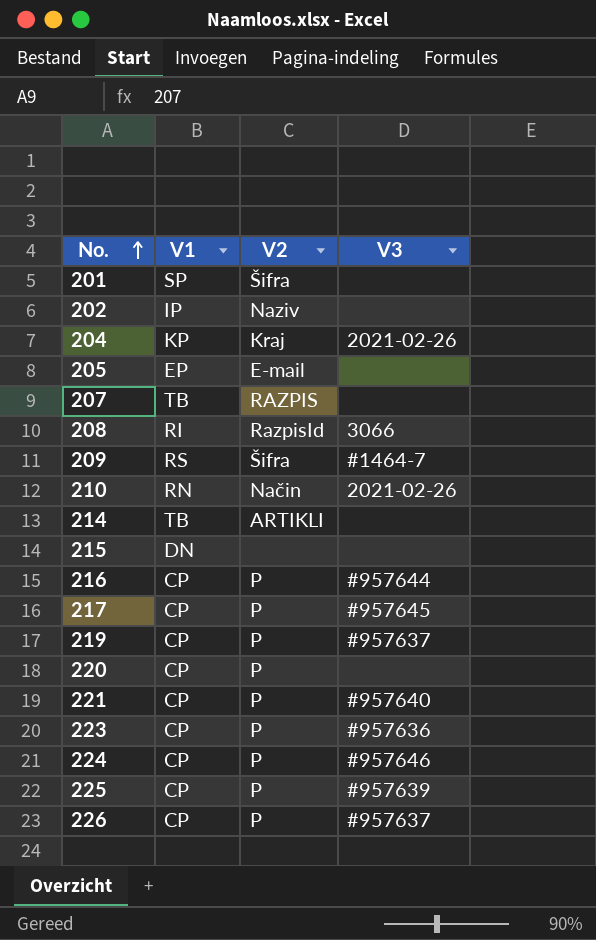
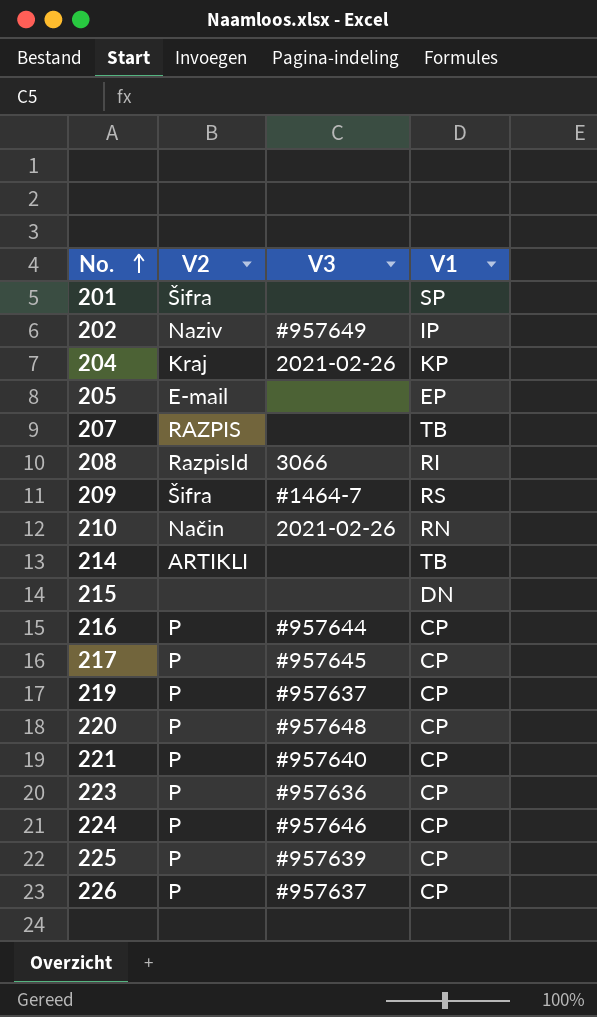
column V1 | position: 2 -> 4
202 | V3: none -> #957649
220 | V3: none -> #957648

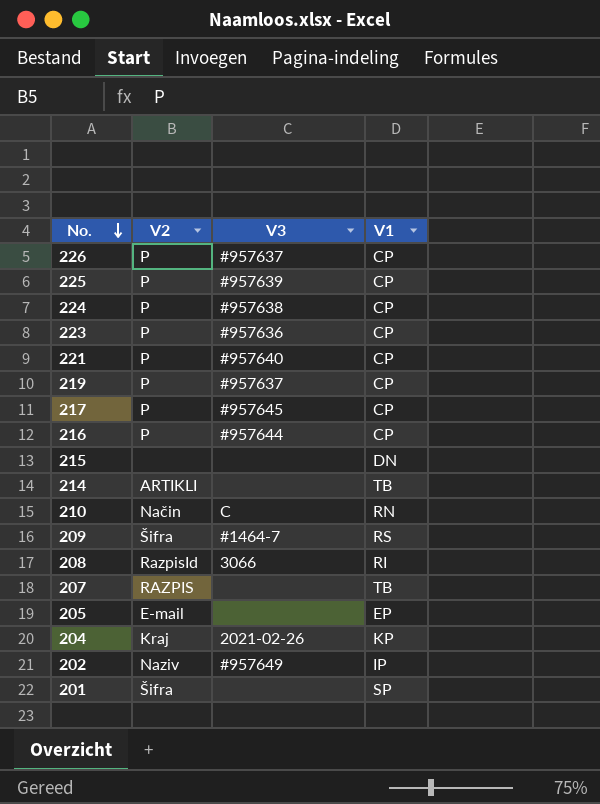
row order: No. ascending -> No. descending
row 220: P | #957648 | CP -> none
224 | V3: #957646 -> #957638
210 | V3: 2021-02-26 -> C

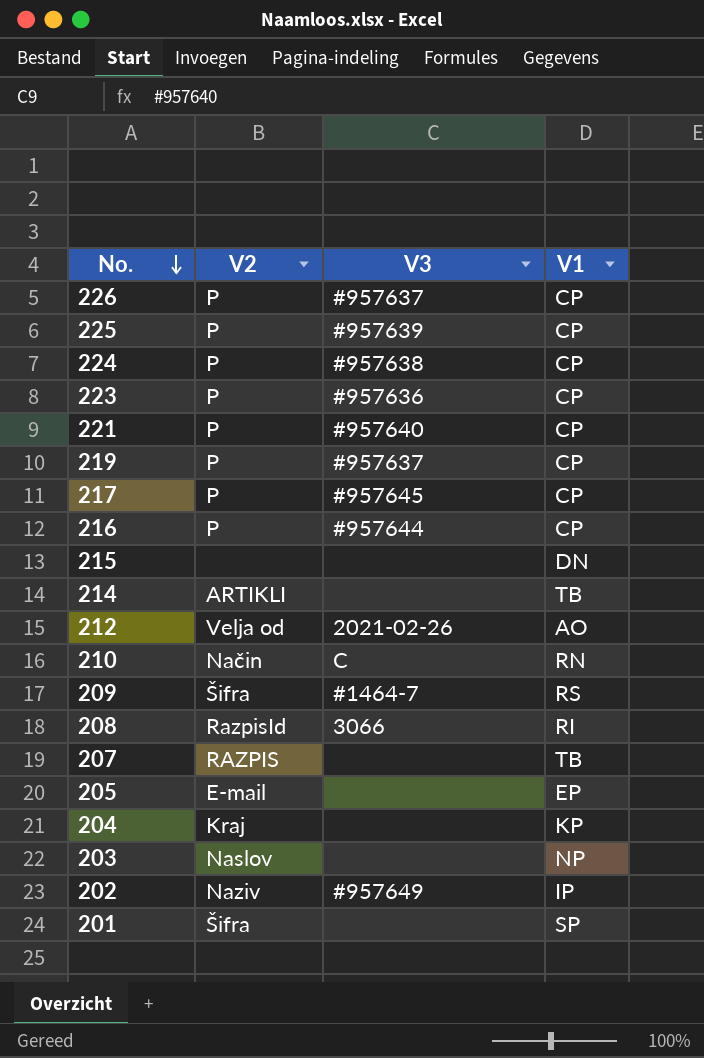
row 212: none -> Velja od | 2021-02-26 | AO
204 | V3: 2021-02-26 -> none
row 203: none -> Naslov | none | NP

